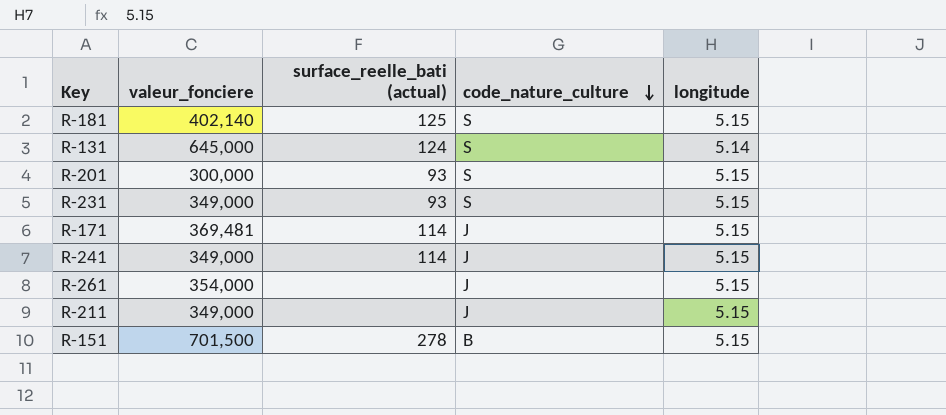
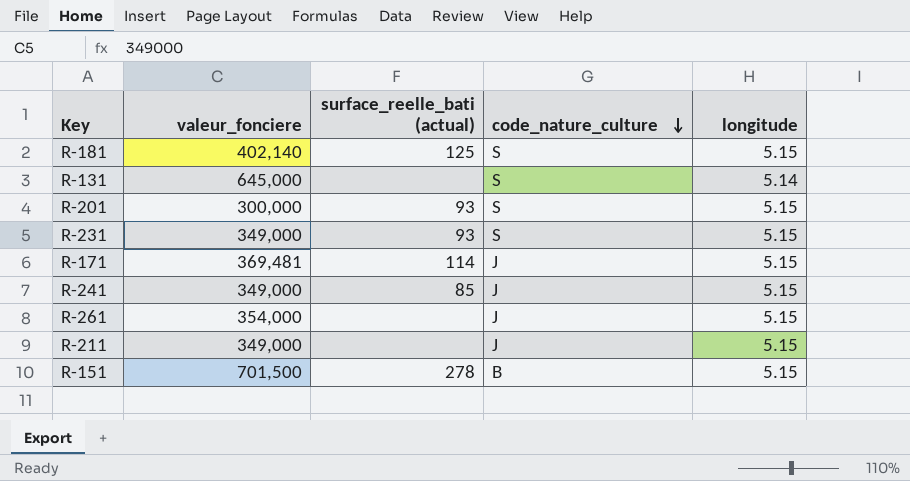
R-131 | surface_reelle_bati (actual): 124 -> none
R-241 | surface_reelle_bati (actual): 114 -> 85

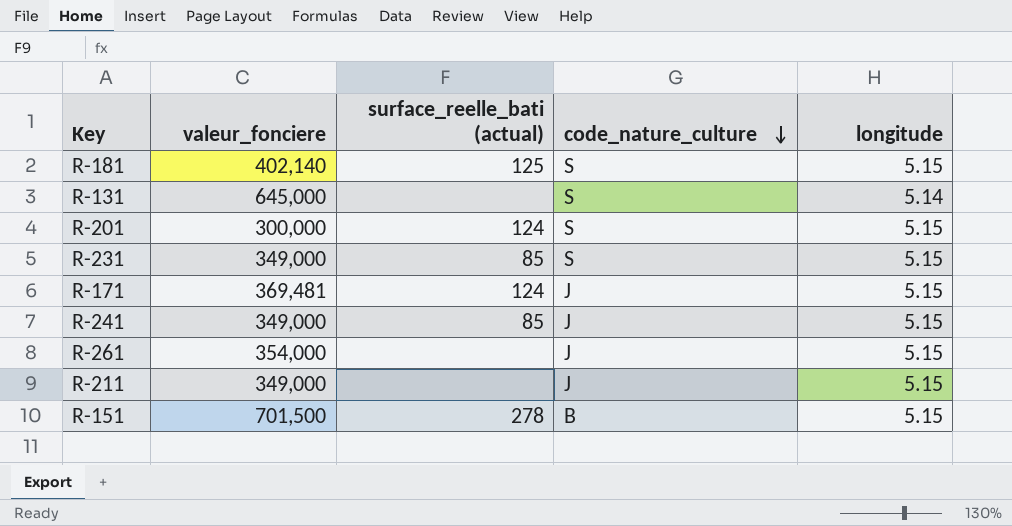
R-201 | surface_reelle_bati (actual): 93 -> 124
R-231 | surface_reelle_bati (actual): 93 -> 85
R-171 | surface_reelle_bati (actual): 114 -> 124

